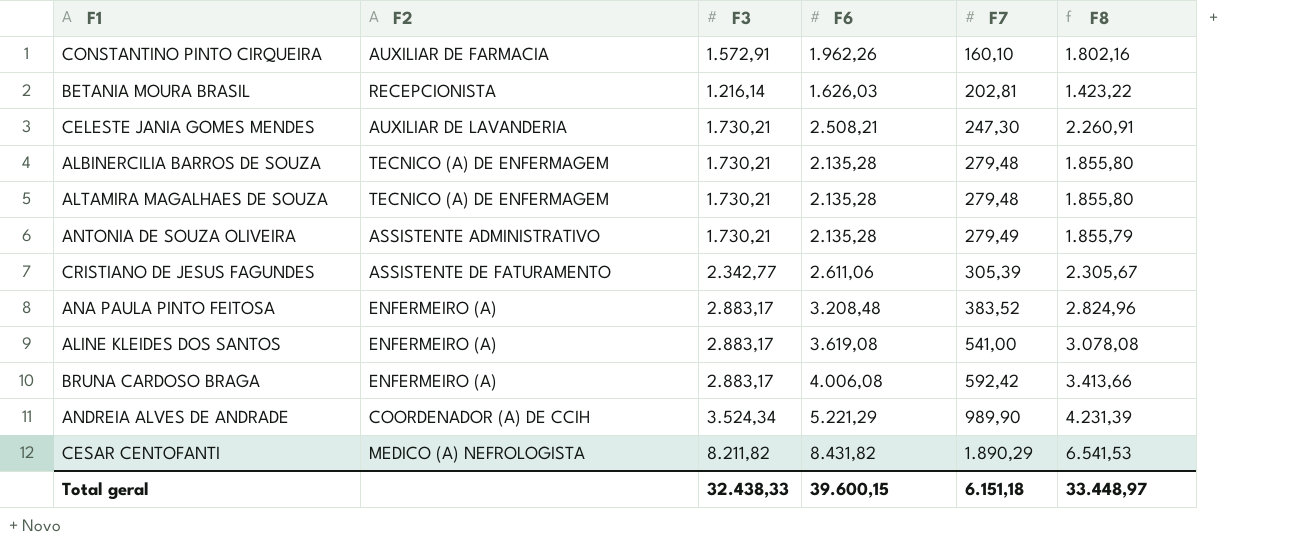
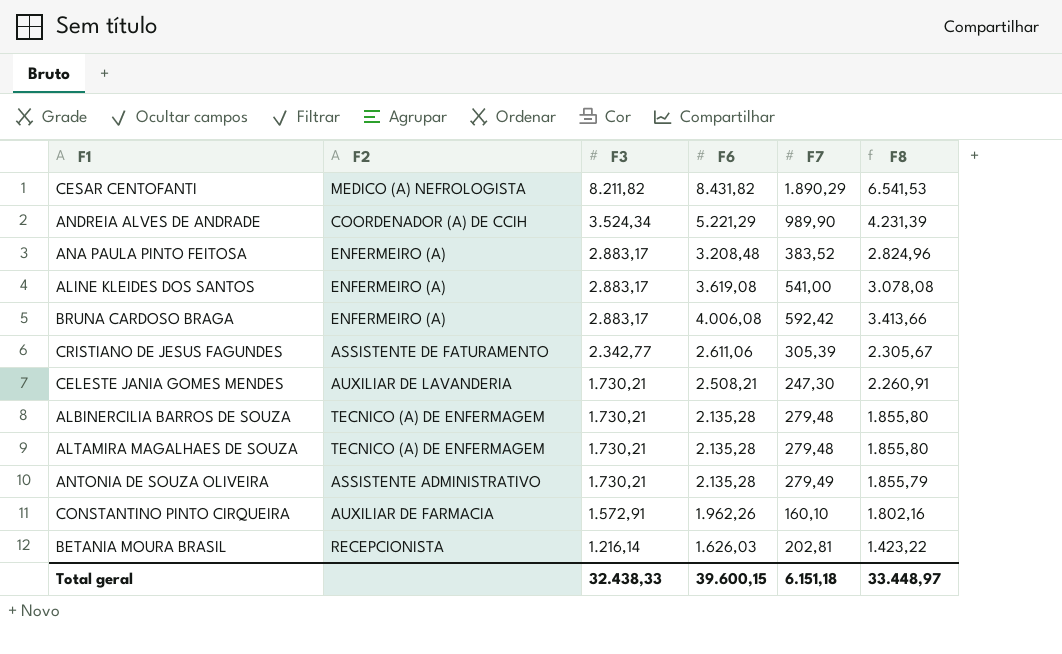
row order: F7 ascending -> F3 descending

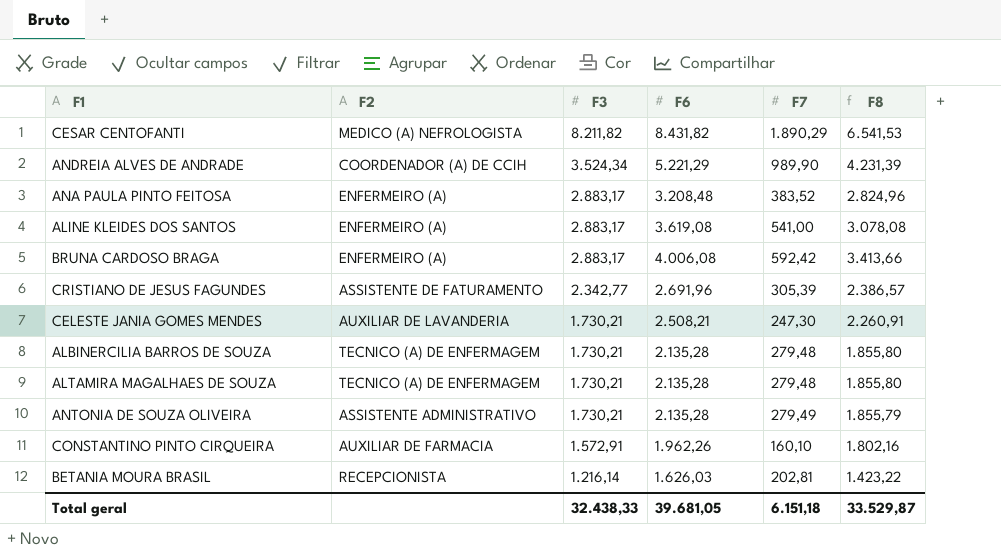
CRISTIANO DE JESUS FAGUNDES | F6: 2.611,06 -> 2.691,96
CRISTIANO DE JESUS FAGUNDES | F8: 2.305,67 -> 2.386,57
Total geral | F6: 39.600,15 -> 39.681,05
Total geral | F8: 33.448,97 -> 33.529,87

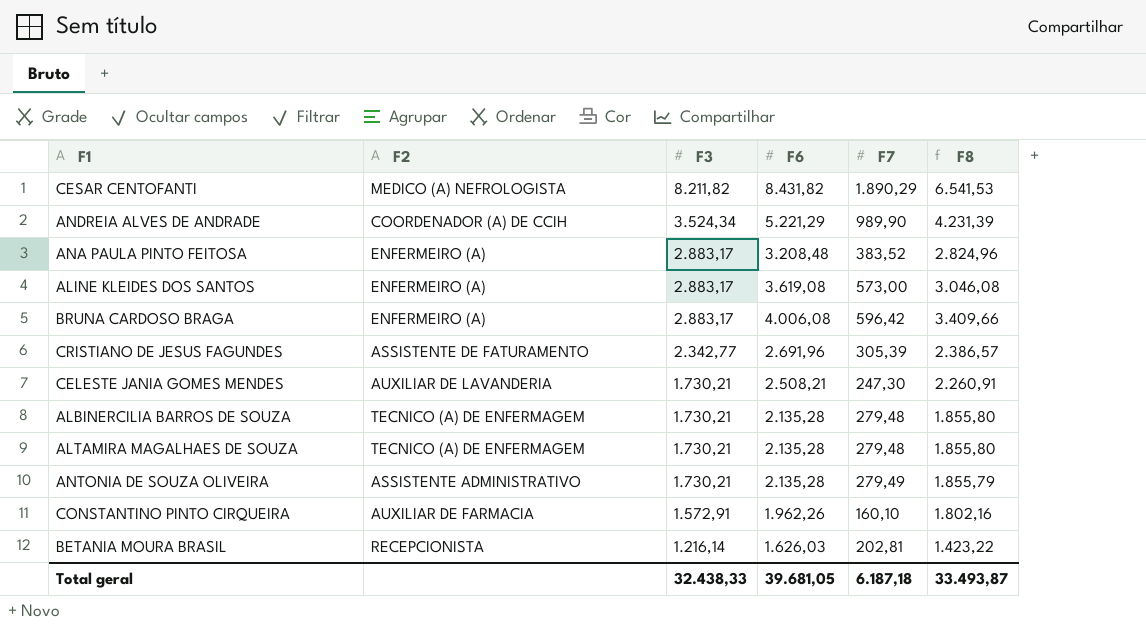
ALINE KLEIDES DOS SANTOS | F7: 541,00 -> 573,00
ALINE KLEIDES DOS SANTOS | F8: 3.078,08 -> 3.046,08
BRUNA CARDOSO BRAGA | F7: 592,42 -> 596,42
BRUNA CARDOSO BRAGA | F8: 3.413,66 -> 3.409,66
Total geral | F7: 6.151,18 -> 6.187,18
Total geral | F8: 33.529,87 -> 33.493,87

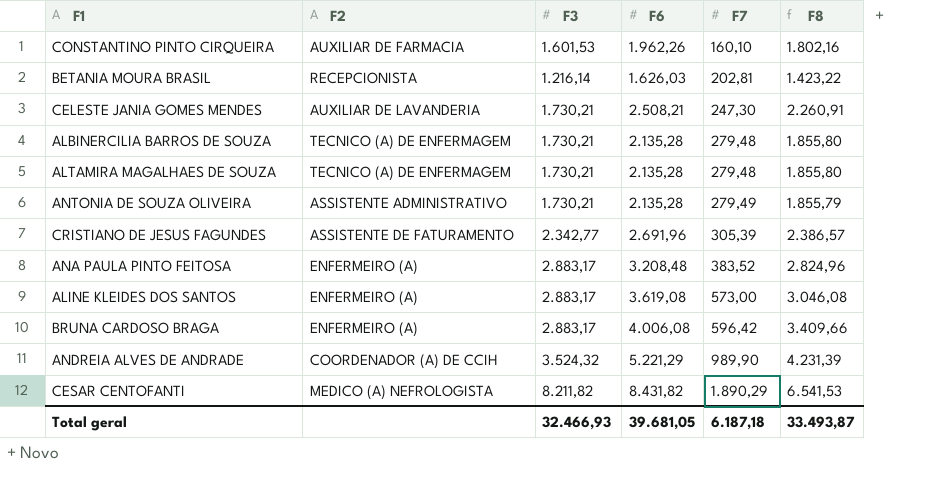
row order: F3 descending -> F7 ascending
CONSTANTINO PINTO CIRQUEIRA | F3: 1.572,91 -> 1.601,53
ANDREIA ALVES DE ANDRADE | F3: 3.524,34 -> 3.524,32
Total geral | F3: 32.438,33 -> 32.466,93

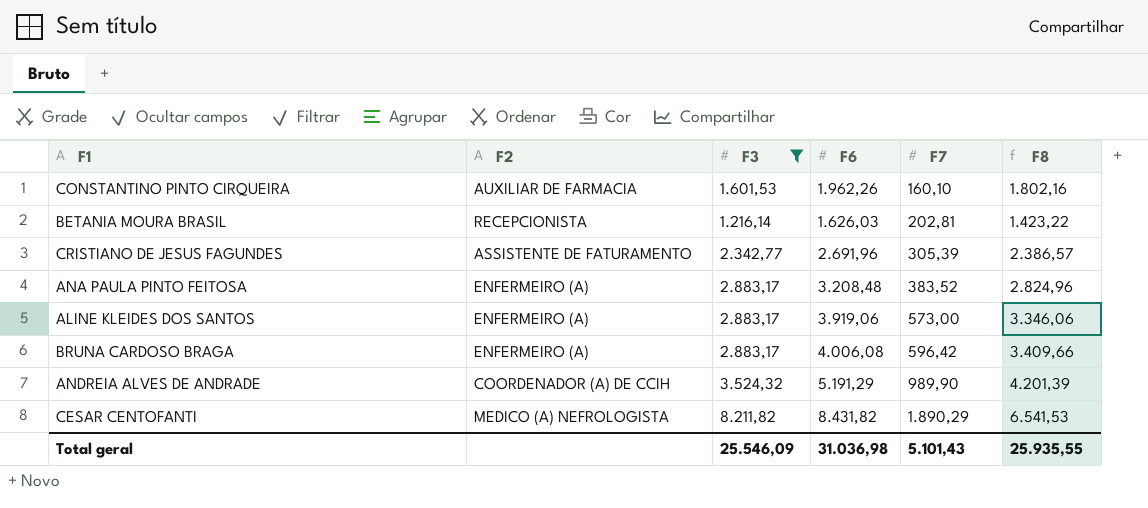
filter: none -> F3 != 1.730,21
ALINE KLEIDES DOS SANTOS | F6: 3.619,08 -> 3.919,06
ALINE KLEIDES DOS SANTOS | F8: 3.046,08 -> 3.346,06
ANDREIA ALVES DE ANDRADE | F6: 5.221,29 -> 5.191,29
ANDREIA ALVES DE ANDRADE | F8: 4.231,39 -> 4.201,39
Total geral | F3: 32.466,93 -> 25.546,09
Total geral | F6: 39.681,05 -> 31.036,98
Total geral | F7: 6.187,18 -> 5.101,43
Total geral | F8: 33.493,87 -> 25.935,55

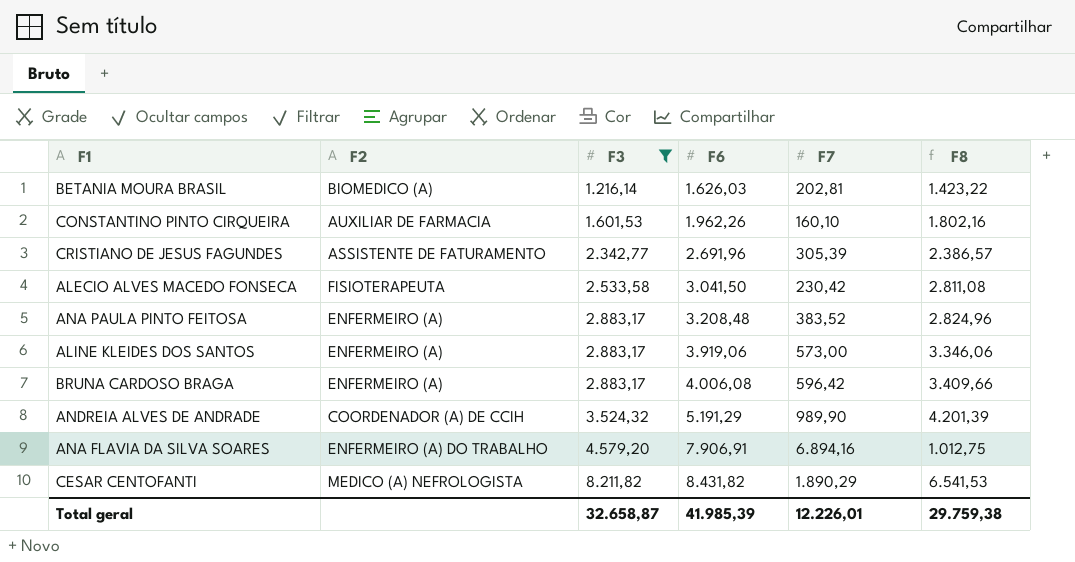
row order: F7 ascending -> F3 ascending
BETANIA MOURA BRASIL | F2: RECEPCIONISTA -> BIOMEDICO (A)
row ALECIO ALVES MACEDO FONSECA: none -> FISIOTERAPEUTA | 2.533,58 | 3.041,50 | 230,42 | 2.811,08
row ANA FLAVIA DA SILVA SOARES: none -> ENFERMEIRO (A) DO TRABALHO | 4.579,20 | 7.906,91 | 6.894,16 | 1.012,75
Total geral | F3: 25.546,09 -> 32.658,87
Total geral | F6: 31.036,98 -> 41.985,39
Total geral | F7: 5.101,43 -> 12.226,01
Total geral | F8: 25.935,55 -> 29.759,38

